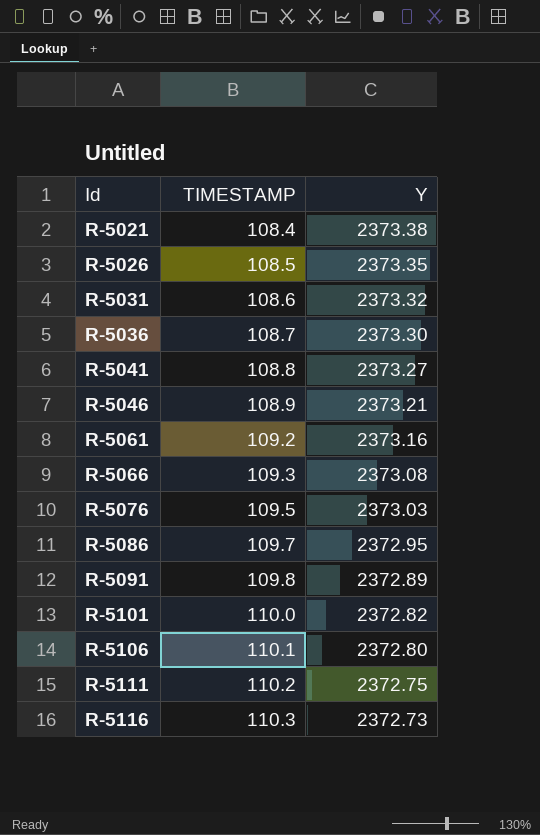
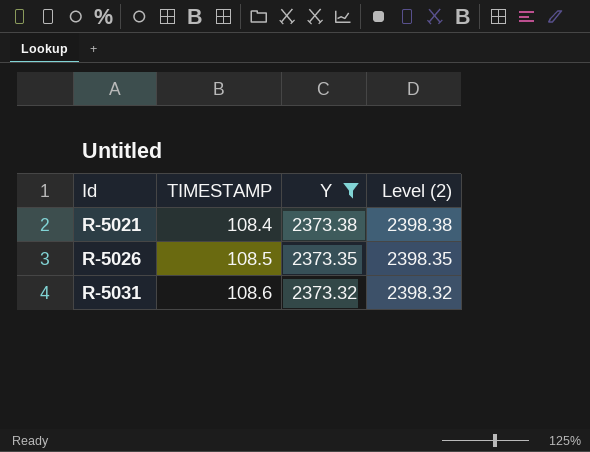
filter: none -> Y >= 2373.32
column Level (2) | formula: none -> [Y] + 25

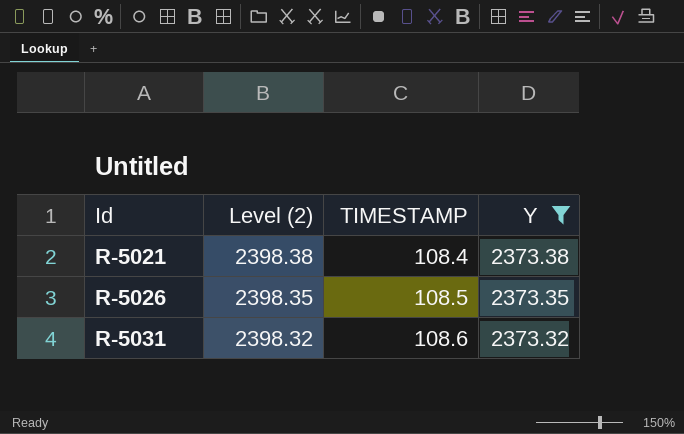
column Level (2) | position: 4 -> 2

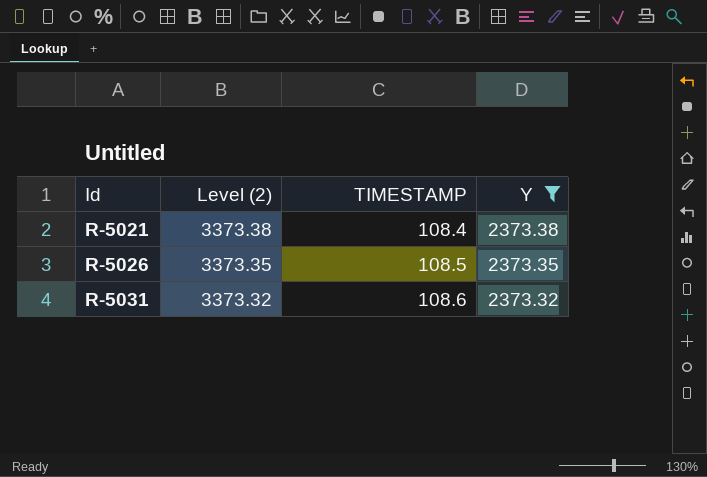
column Level (2) | formula: [Y] + 25 -> [Y] + 1000

